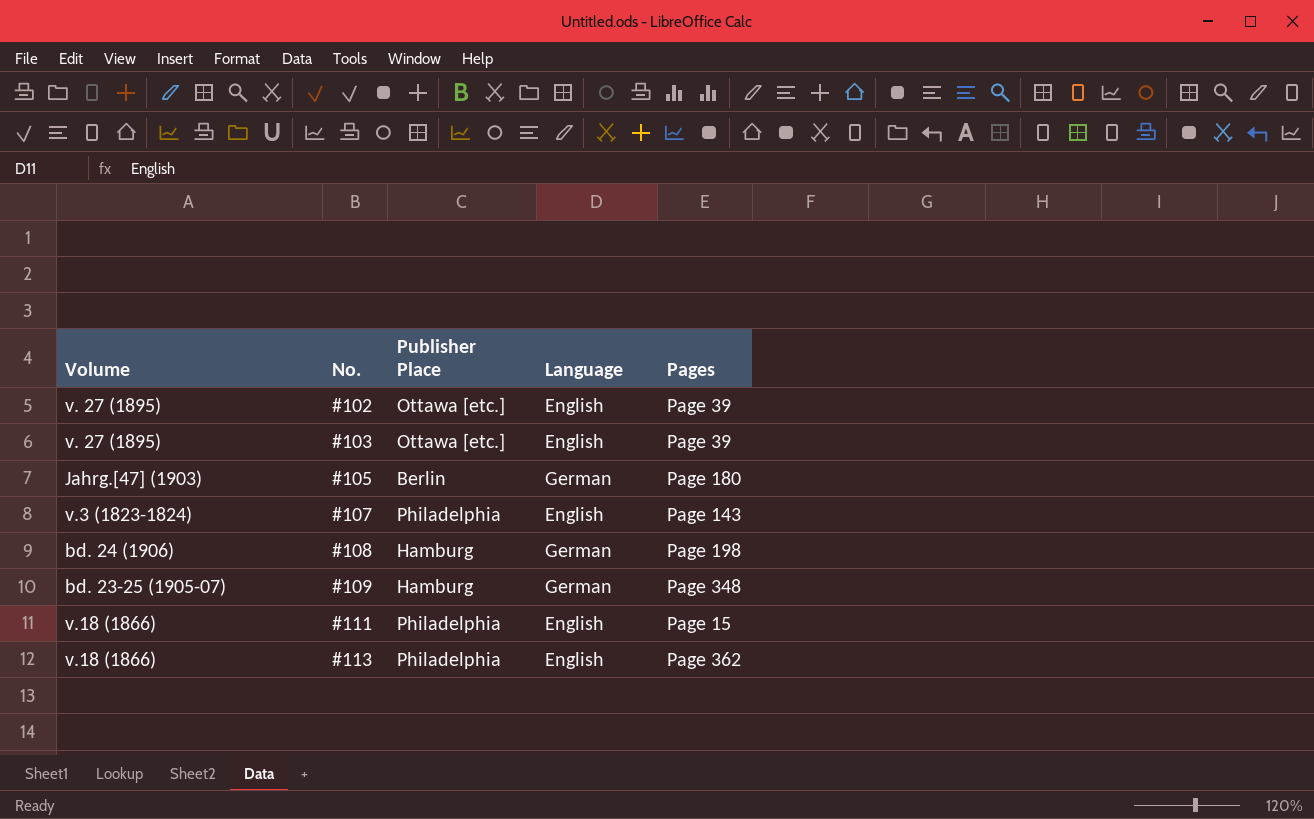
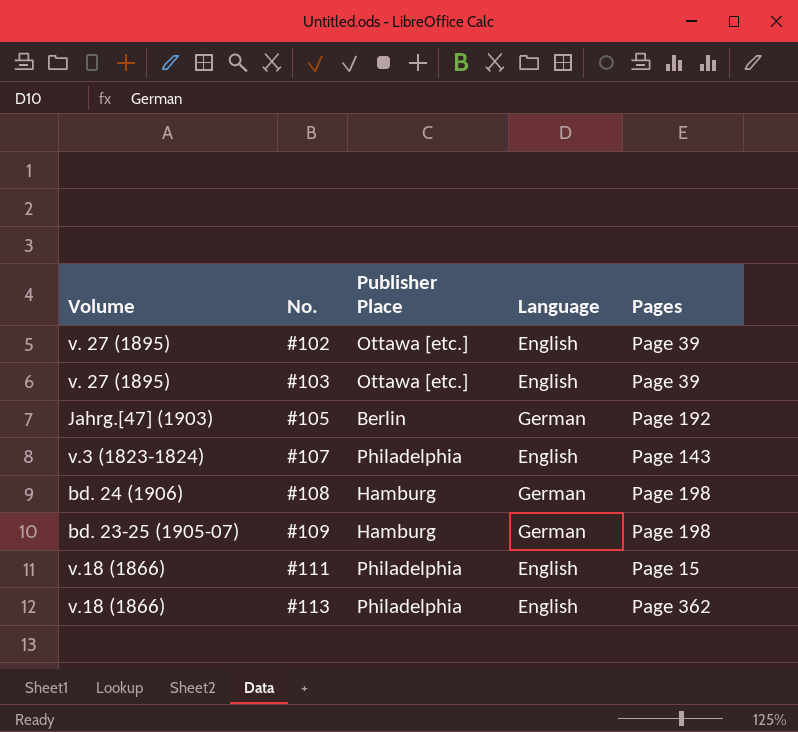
#105 | Pages: Page 180 -> Page 192
#109 | Pages: Page 348 -> Page 198

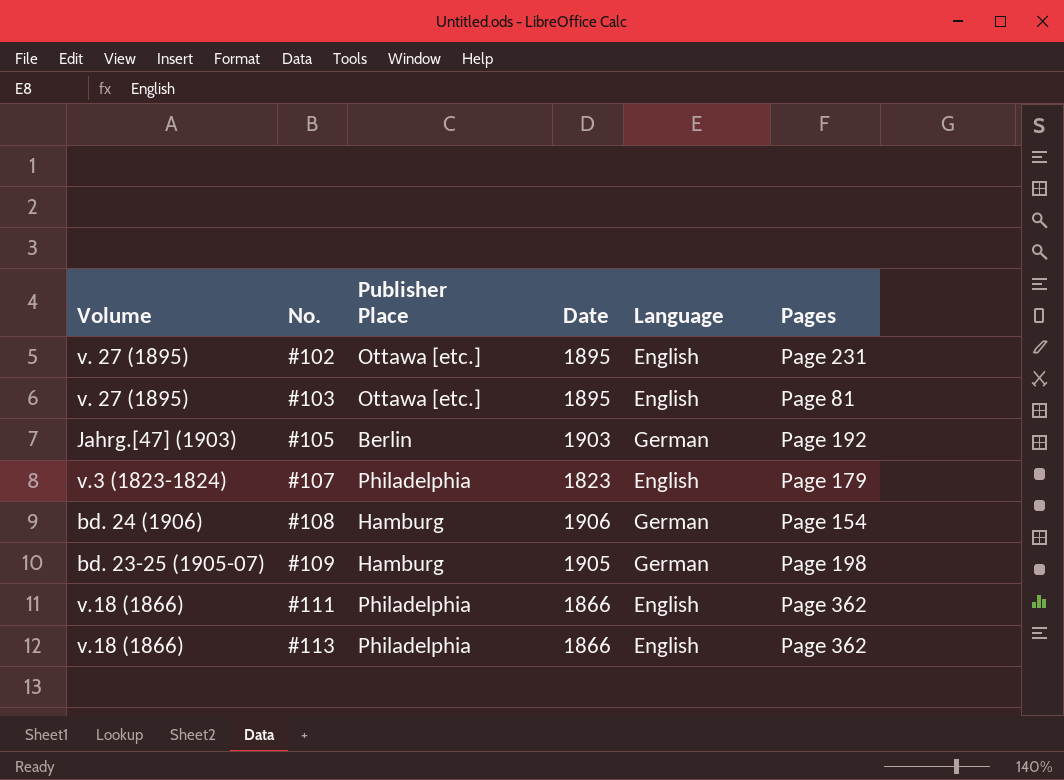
column Date | position: none -> 4
#102 | Pages: Page 39 -> Page 231
#103 | Pages: Page 39 -> Page 81
#107 | Pages: Page 143 -> Page 179
#108 | Pages: Page 198 -> Page 154
#111 | Pages: Page 15 -> Page 362

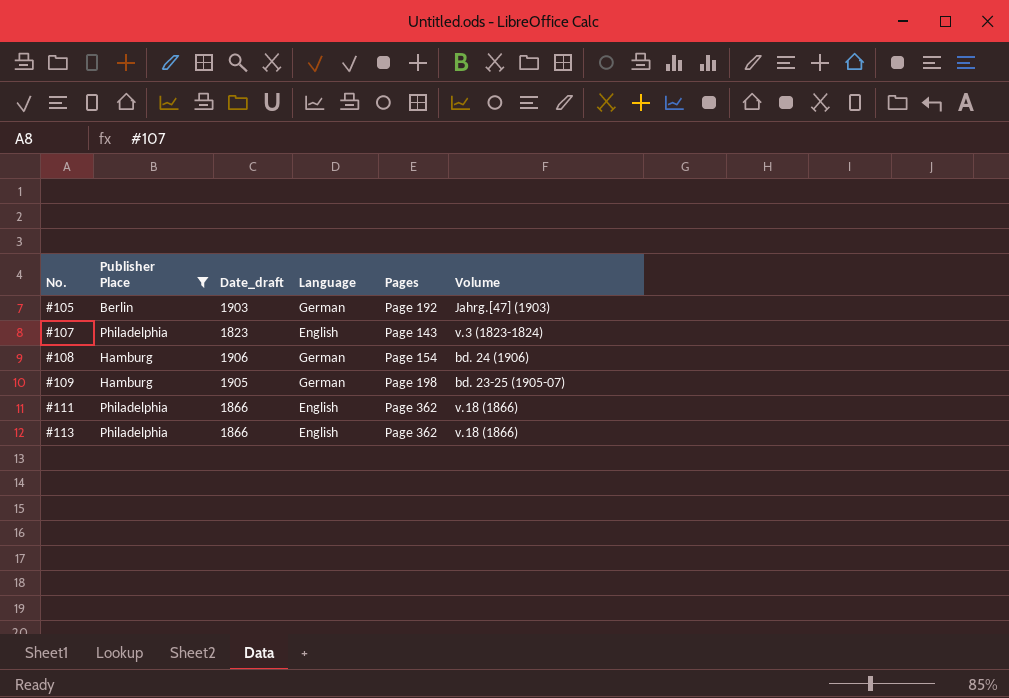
filter: none -> Publisher Place != Ottawa [etc.]
column name: Date -> Date_draft
column Volume | position: 1 -> 6
#107 | Pages: Page 179 -> Page 143

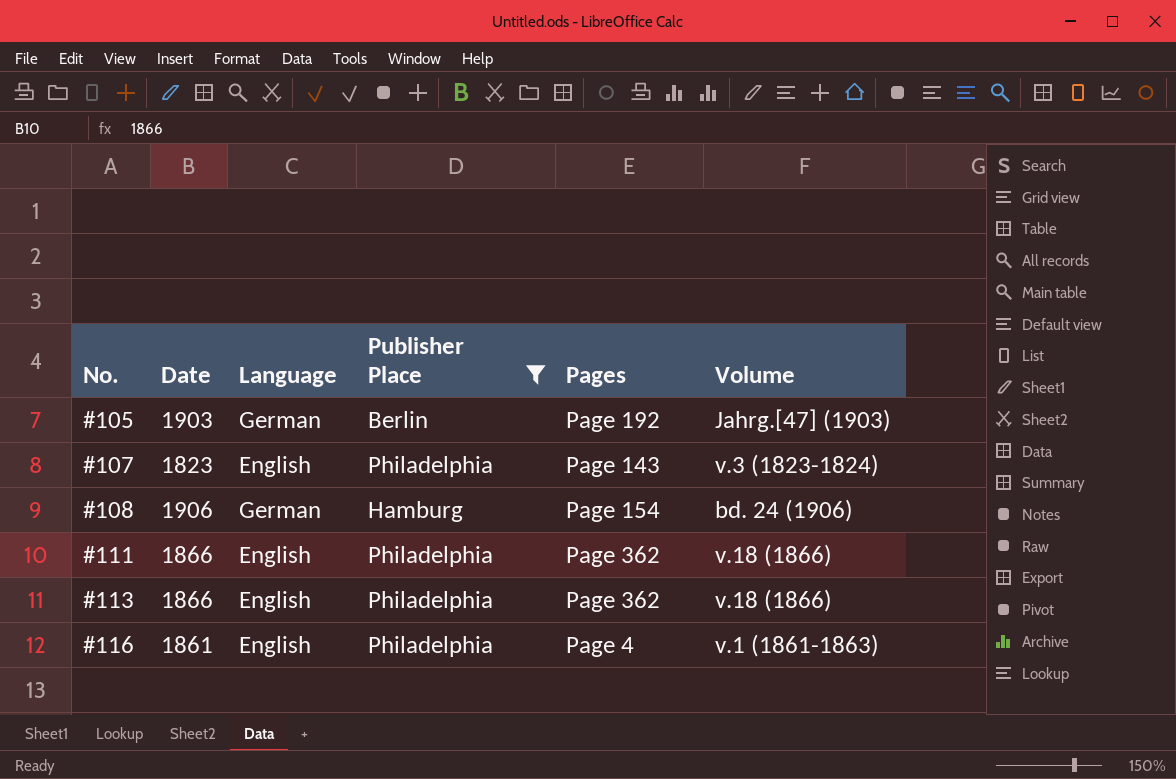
column name: Date_draft -> Date
column Publisher Place | position: 2 -> 4
row #109: Hamburg | 1905 | German | Page 198 | bd. 23-25 (1905-07) -> none
row #116: none -> 1861 | English | Philadelphia | Page 4 | v.1 (1861-1863)

